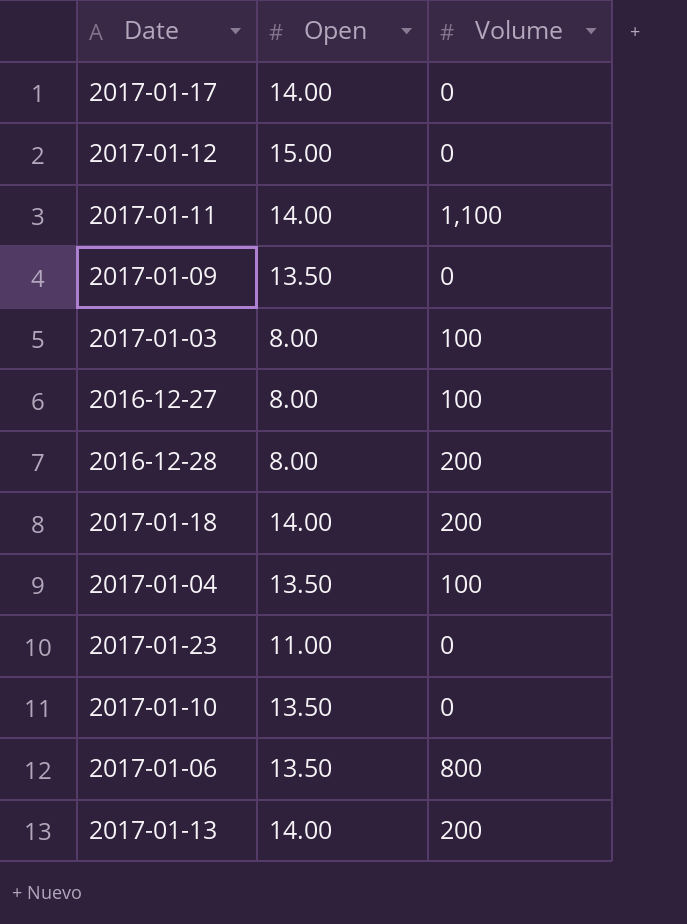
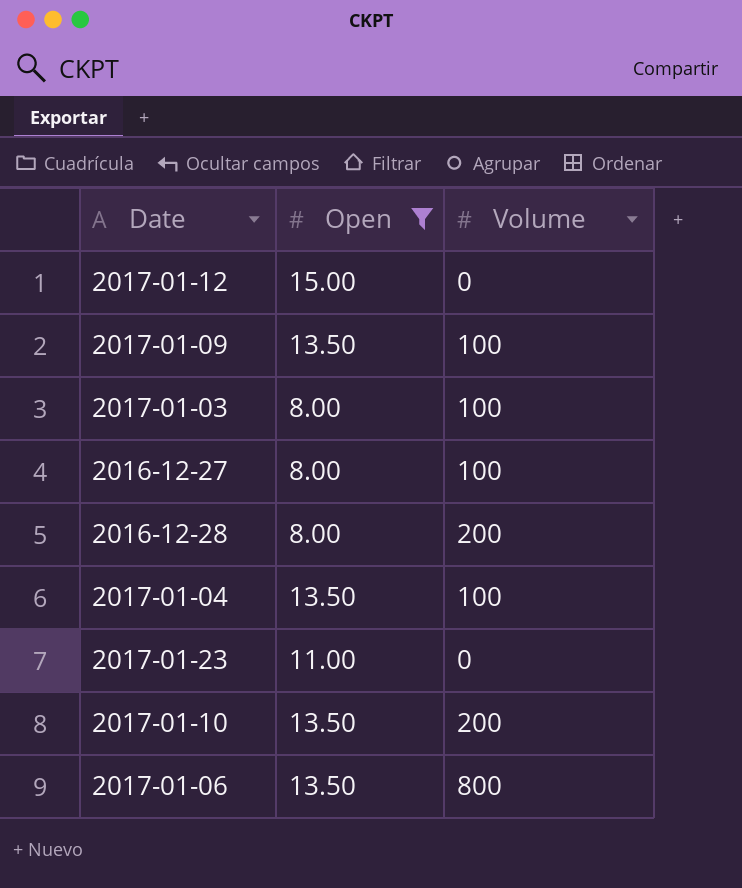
filter: none -> Open != 14.00
2017-01-09 | Volume: 0 -> 100
2017-01-10 | Volume: 0 -> 200

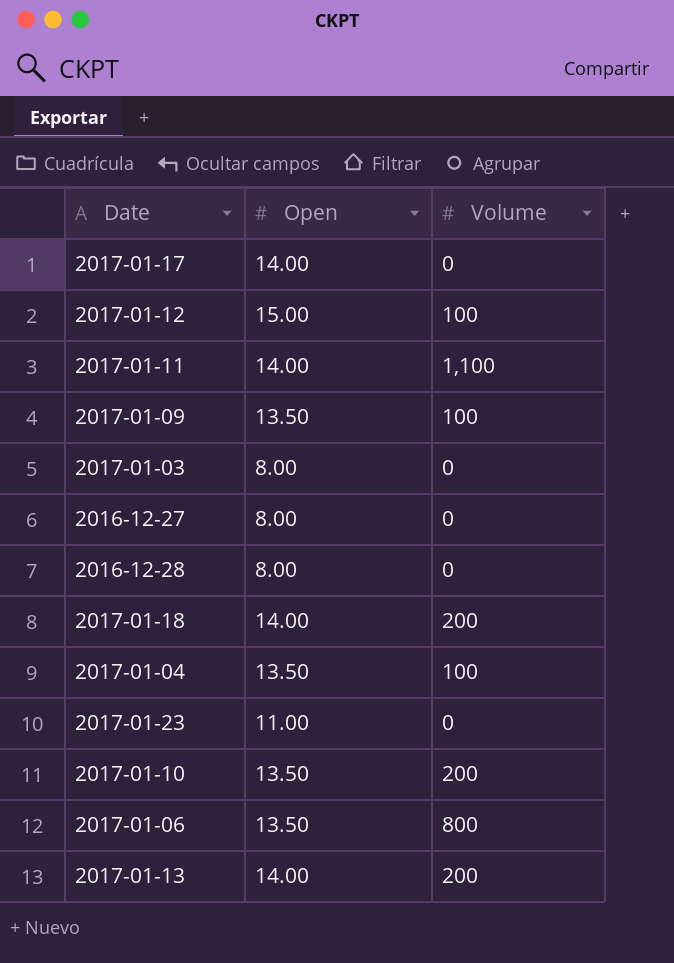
filter: Open != 14.00 -> none
2017-01-12 | Volume: 0 -> 100
2017-01-03 | Volume: 100 -> 0
2016-12-27 | Volume: 100 -> 0
2016-12-28 | Volume: 200 -> 0

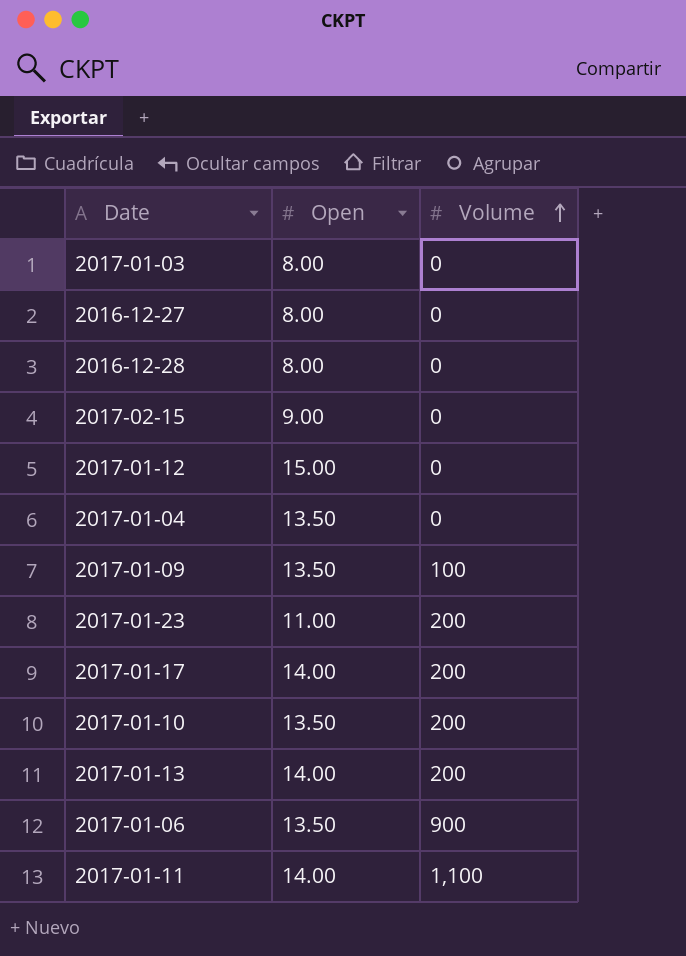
row order: none -> Volume ascending
row 2017-01-18: 14.00 | 200 -> none
row 2017-02-15: none -> 9.00 | 0
2017-01-12 | Volume: 100 -> 0
2017-01-04 | Volume: 100 -> 0
2017-01-23 | Volume: 0 -> 200
2017-01-17 | Volume: 0 -> 200
2017-01-06 | Volume: 800 -> 900

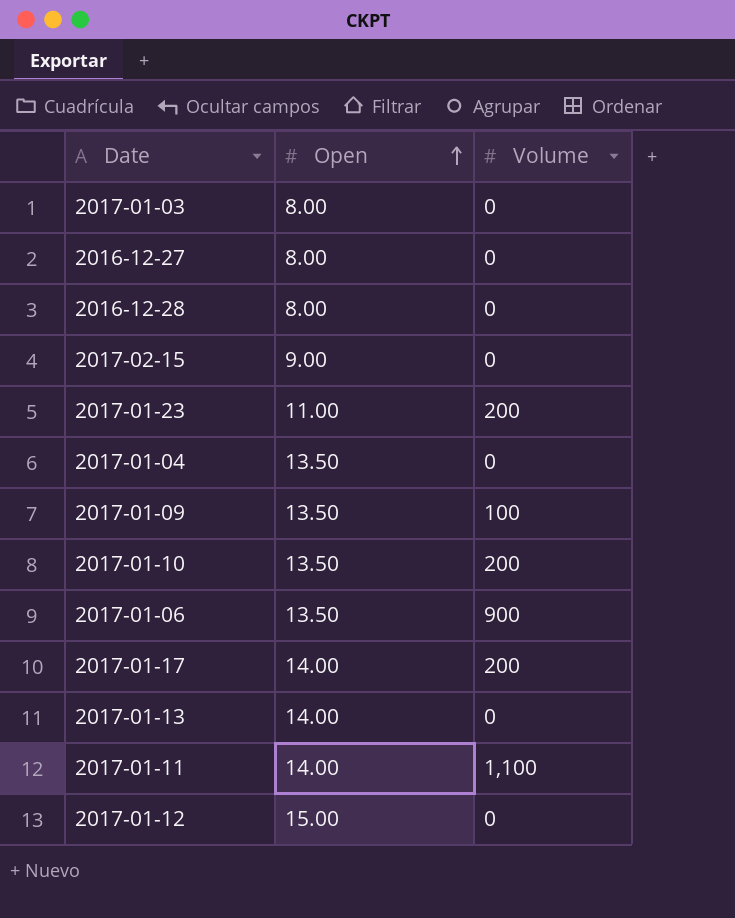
row order: Volume ascending -> Open ascending
2017-01-13 | Volume: 200 -> 0

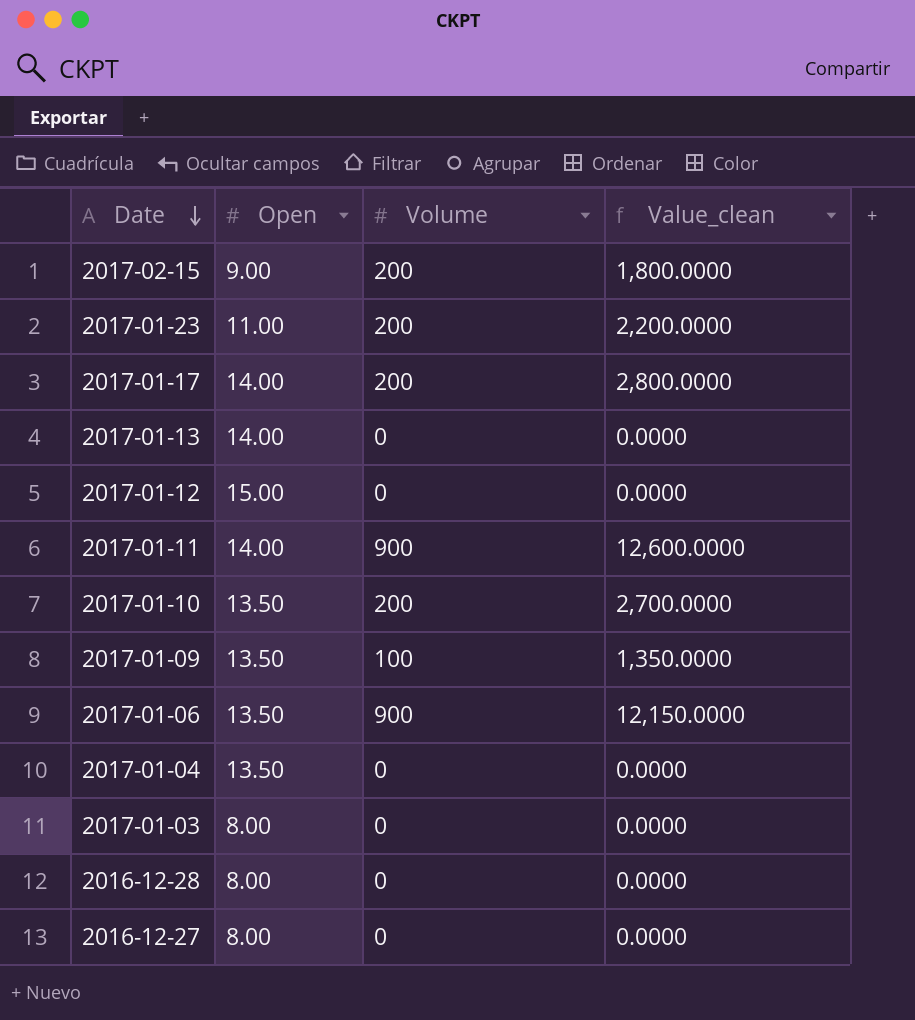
row order: Open ascending -> Date descending
column Value_clean | formula: none -> [Open] * [Volume]
2017-02-15 | Volume: 0 -> 200
2017-01-11 | Volume: 1,100 -> 900

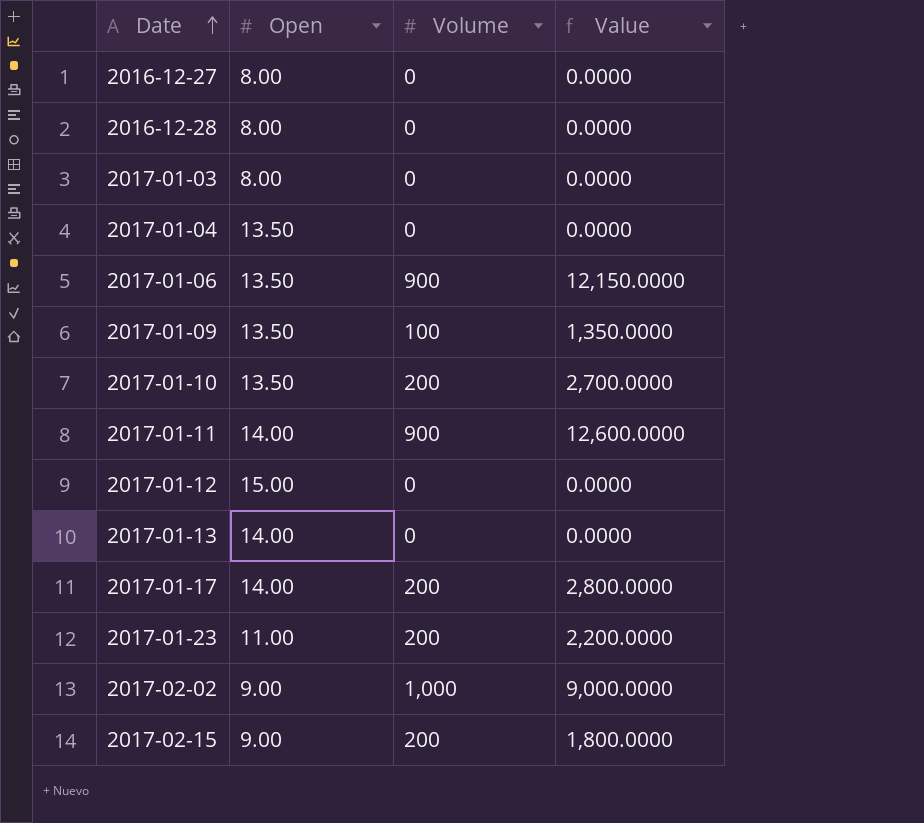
row order: Date descending -> Date ascending
column name: Value_clean -> Value
row 2017-02-02: none -> 9.00 | 1,000 | 9,000.0000

